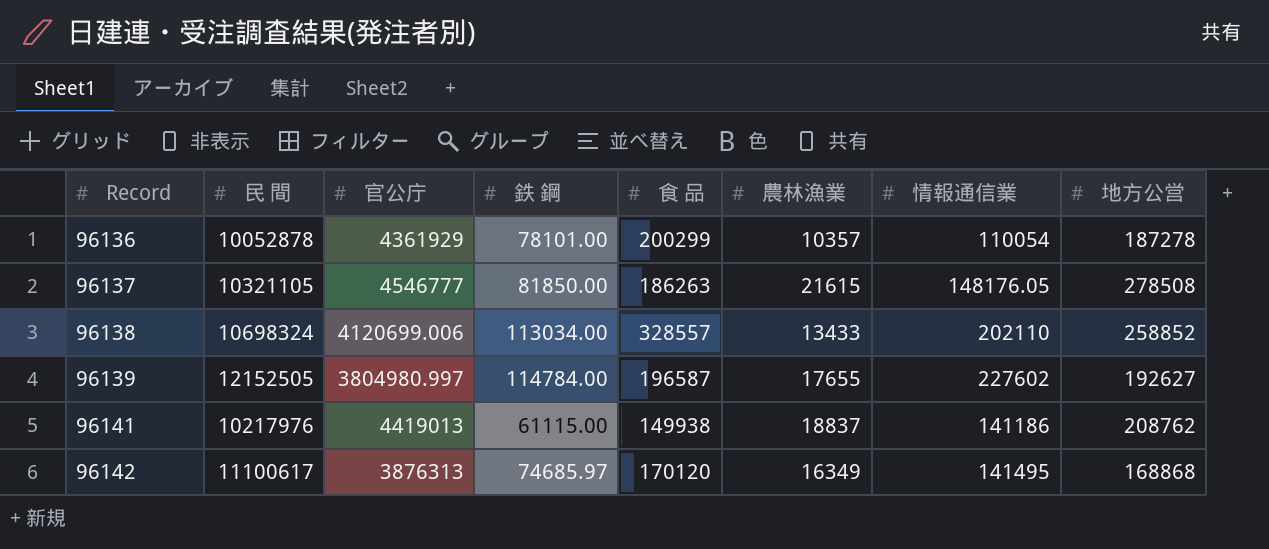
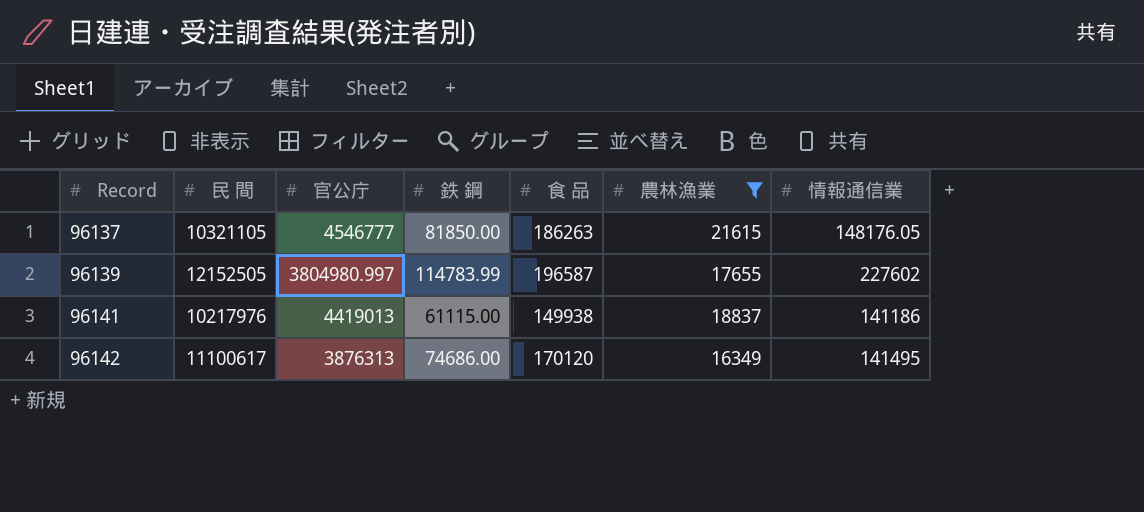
filter: none -> 農林漁業 >= 16349
column 地方公営 | position: 8 -> none
96139 | 鉄 鋼: 114784.00 -> 114783.99
96142 | 鉄 鋼: 74685.97 -> 74686.00

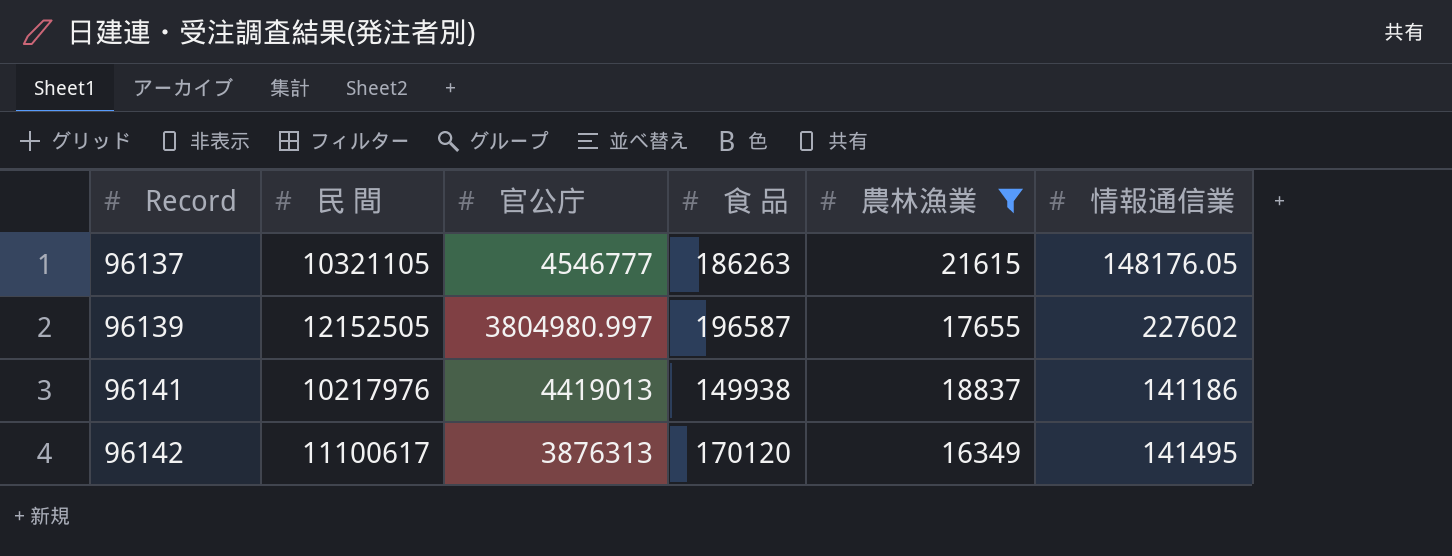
column 鉄 鋼 | position: 4 -> none

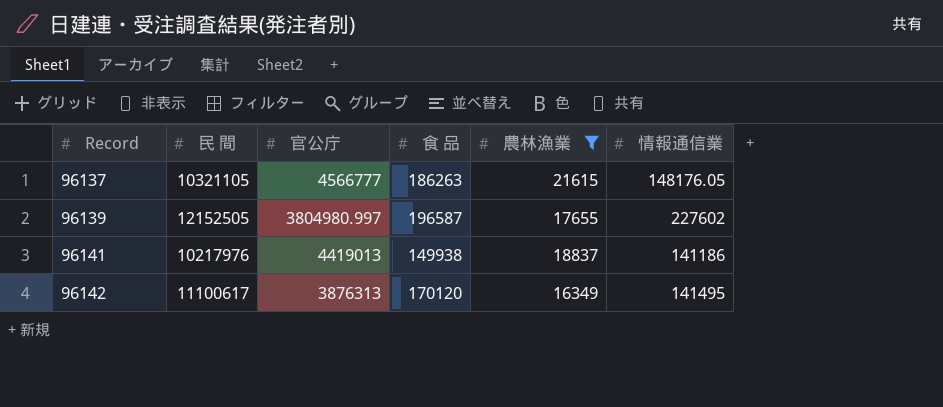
96137 | 官公庁: 4546777 -> 4566777

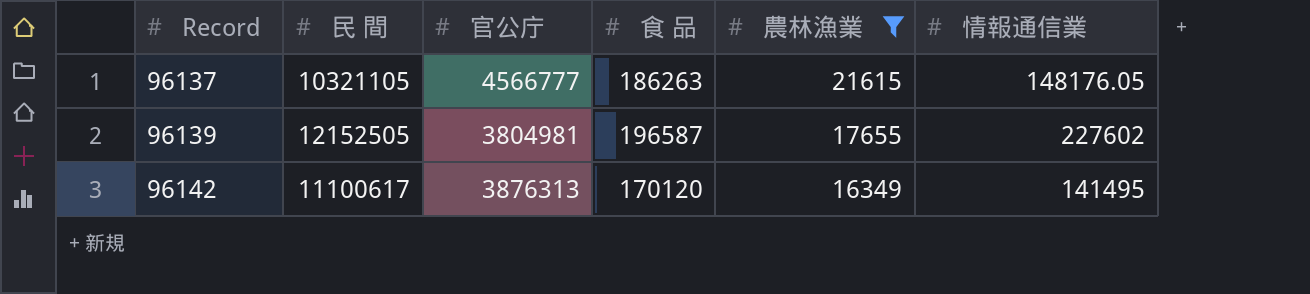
row 96141: 10217976 | 4419013 | 149938 | 18837 | 141186 -> none
96139 | 官公庁: 3804980.997 -> 3804981

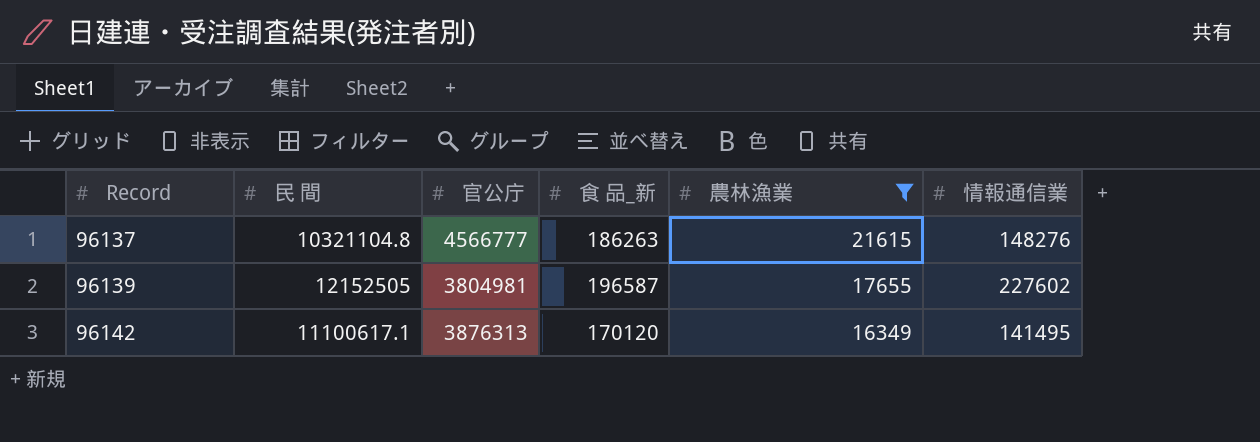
column name: 食 品 -> 食 品_新
96137 | 民 間: 10321105 -> 10321104.8
96137 | 情報通信業: 148176.05 -> 148276
96142 | 民 間: 11100617 -> 11100617.1

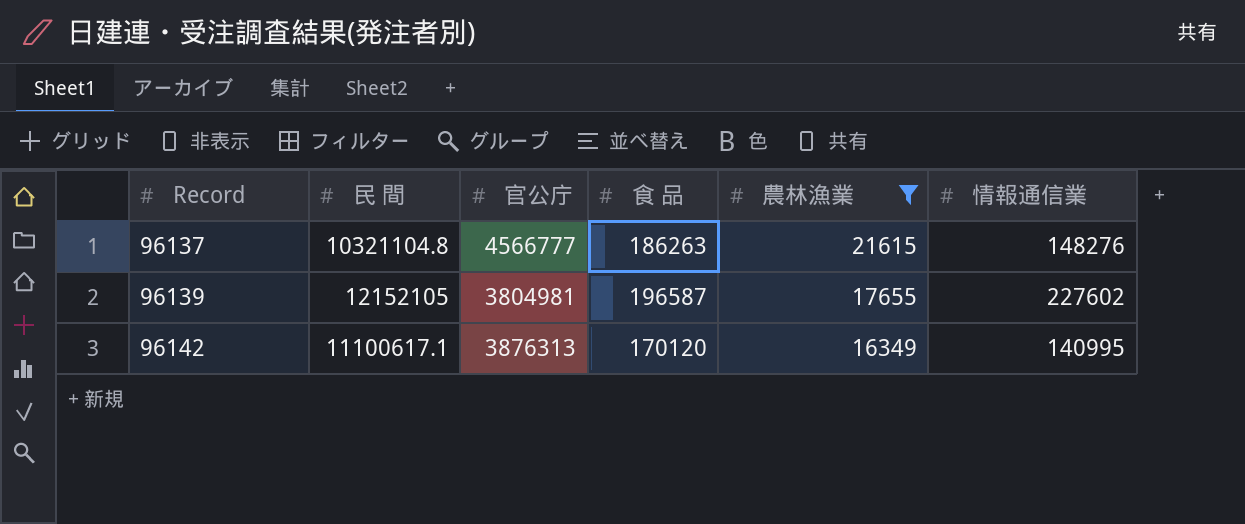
column name: 食 品_新 -> 食 品
96139 | 民 間: 12152505 -> 12152105
96142 | 情報通信業: 141495 -> 140995

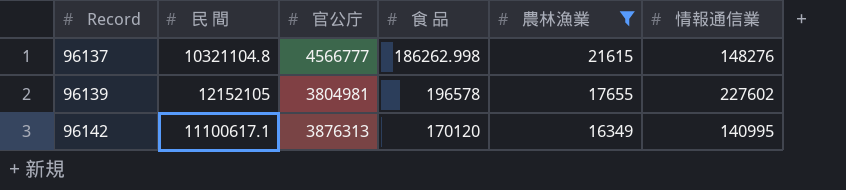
96137 | 食 品: 186263 -> 186262.998
96139 | 食 品: 196587 -> 196578

